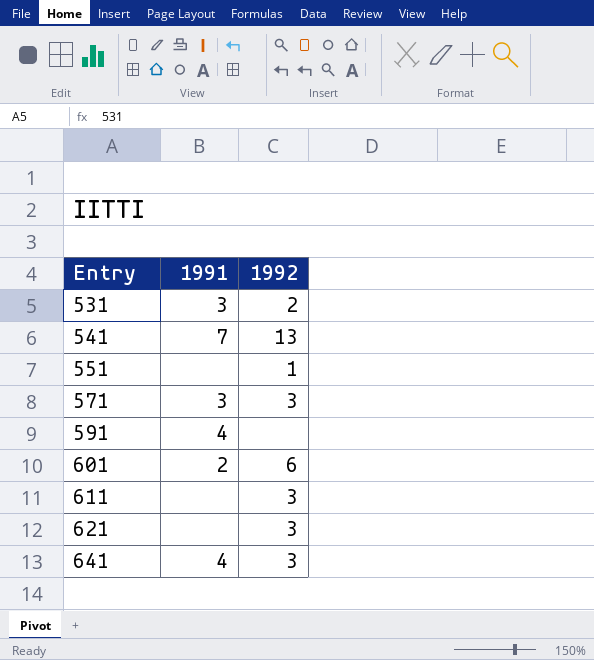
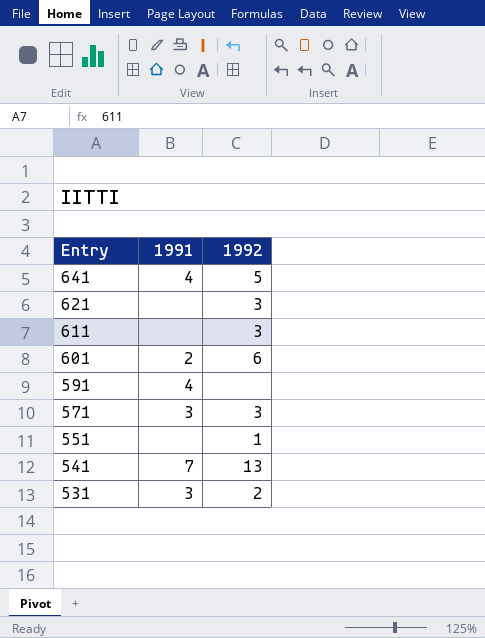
row order: Entry ascending -> Entry descending
641 | 1992: 3 -> 5

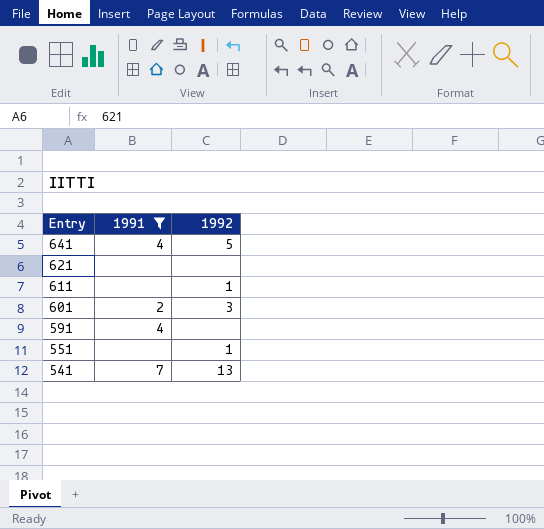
filter: none -> 1991 != 3
621 | 1992: 3 -> none
611 | 1992: 3 -> 1
601 | 1992: 6 -> 3

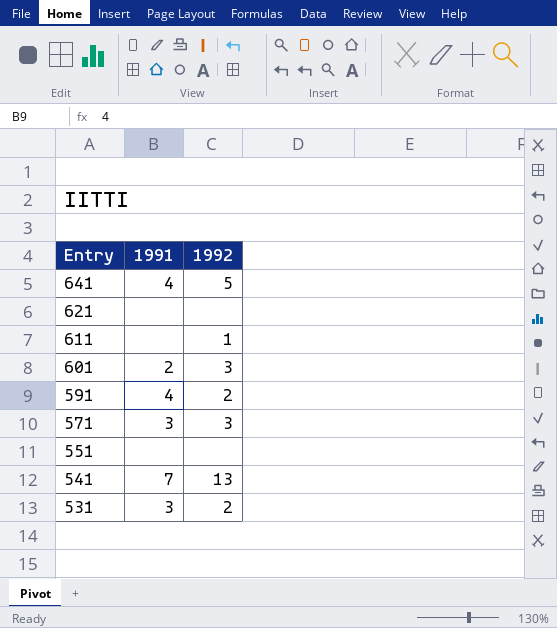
filter: 1991 != 3 -> none
591 | 1992: none -> 2
551 | 1992: 1 -> none

